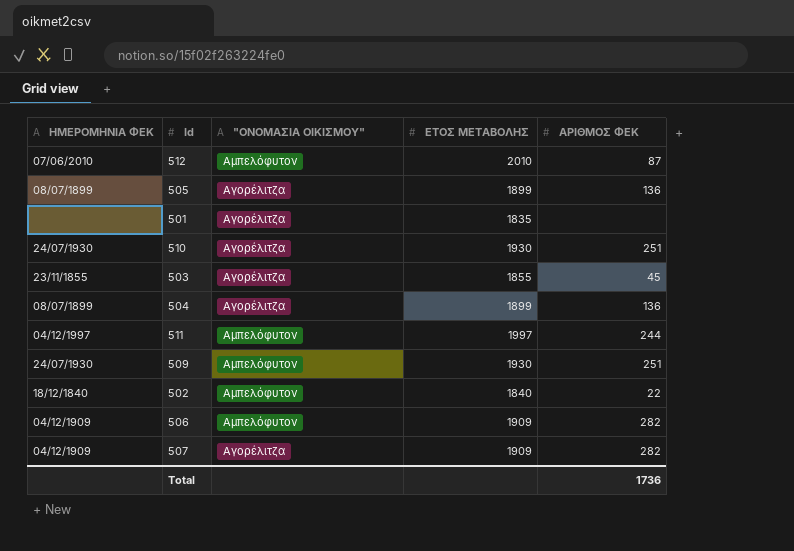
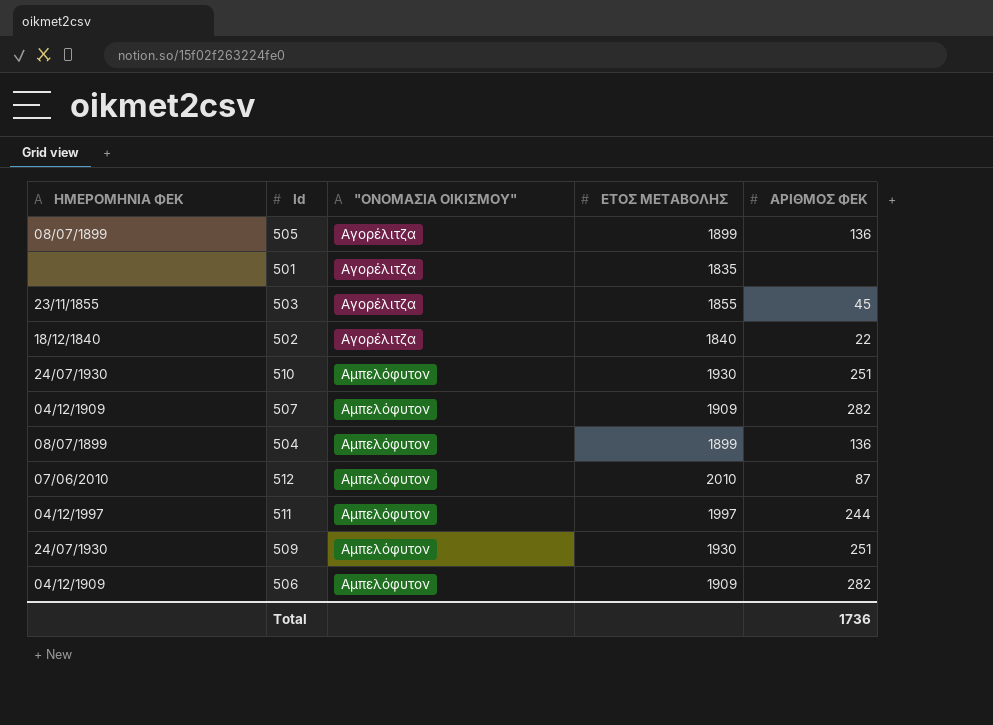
row order: none -> "ΟΝΟΜΑΣΙΑ ΟΙΚΙΣΜΟΥ" ascending
502 | "ΟΝΟΜΑΣΙΑ ΟΙΚΙΣΜΟΥ": Αμπελόφυτον -> Αγορέλιτζα
510 | "ΟΝΟΜΑΣΙΑ ΟΙΚΙΣΜΟΥ": Αγορέλιτζα -> Αμπελόφυτον
507 | "ΟΝΟΜΑΣΙΑ ΟΙΚΙΣΜΟΥ": Αγορέλιτζα -> Αμπελόφυτον
504 | "ΟΝΟΜΑΣΙΑ ΟΙΚΙΣΜΟΥ": Αγορέλιτζα -> Αμπελόφυτον

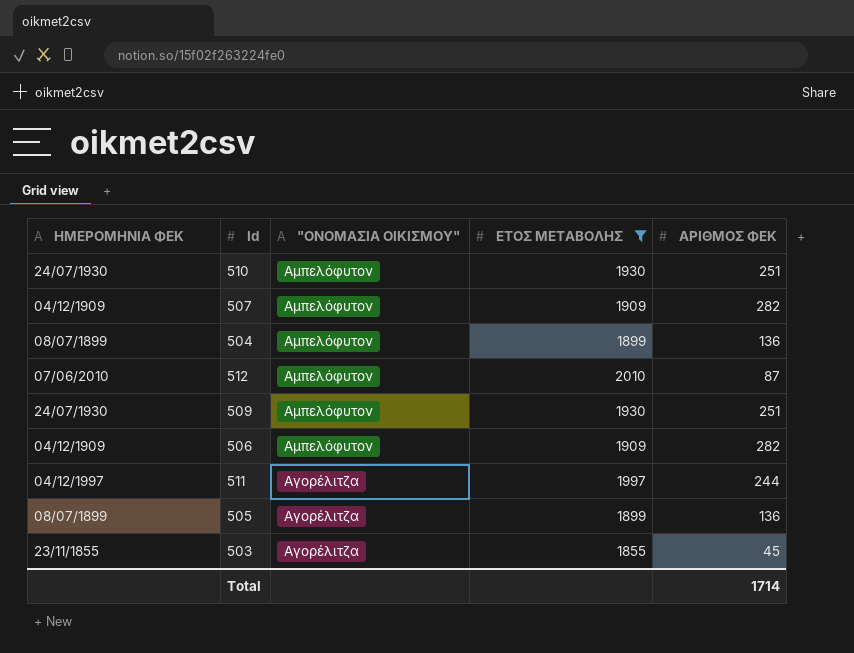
filter: none -> ΕΤΟΣ ΜΕΤΑΒΟΛΗΣ >= 1855
row order: "ΟΝΟΜΑΣΙΑ ΟΙΚΙΣΜΟΥ" ascending -> "ΟΝΟΜΑΣΙΑ ΟΙΚΙΣΜΟΥ" descending
511 | "ΟΝΟΜΑΣΙΑ ΟΙΚΙΣΜΟΥ": Αμπελόφυτον -> Αγορέλιτζα
Total | ΑΡΙΘΜΟΣ ΦΕΚ: 1736 -> 1714

